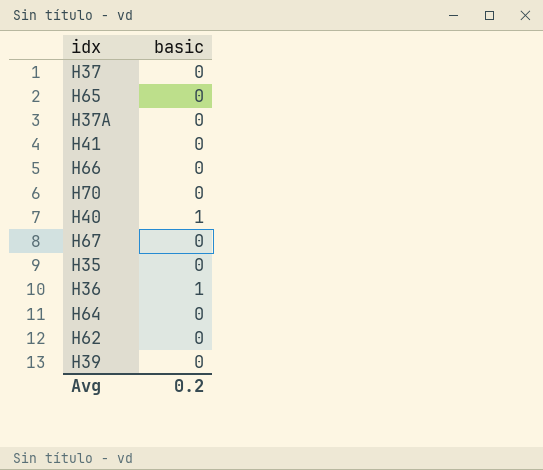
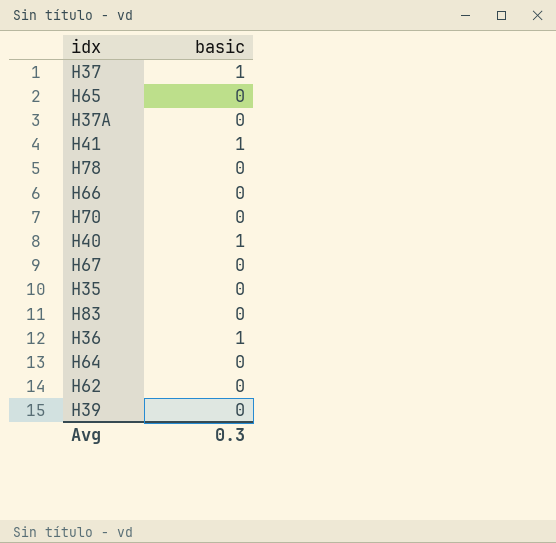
H37 | basic: 0 -> 1
H41 | basic: 0 -> 1
row H78: none -> 0
row H83: none -> 0
Avg | basic: 0.2 -> 0.3

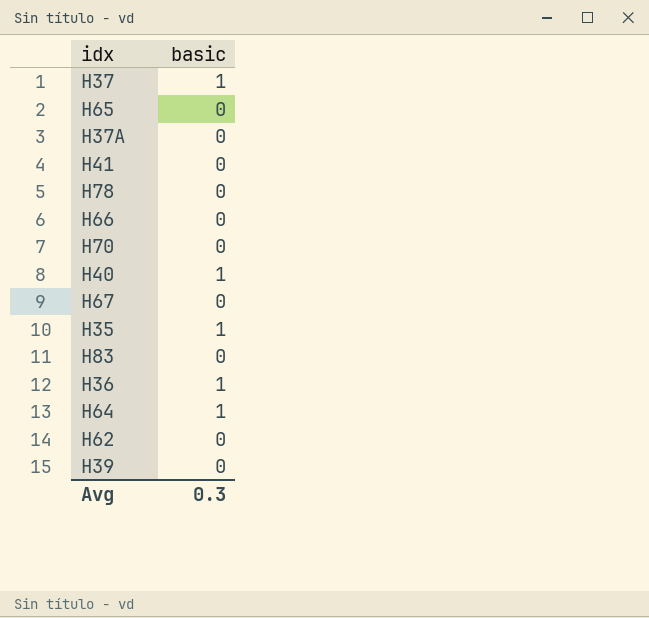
H41 | basic: 1 -> 0
H35 | basic: 0 -> 1
H64 | basic: 0 -> 1

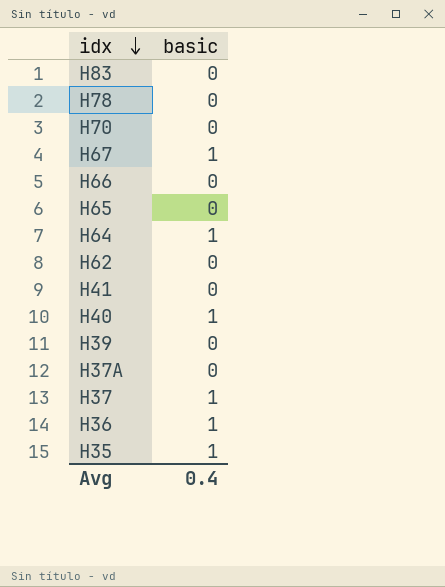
row order: none -> idx descending
H67 | basic: 0 -> 1
Avg | basic: 0.3 -> 0.4

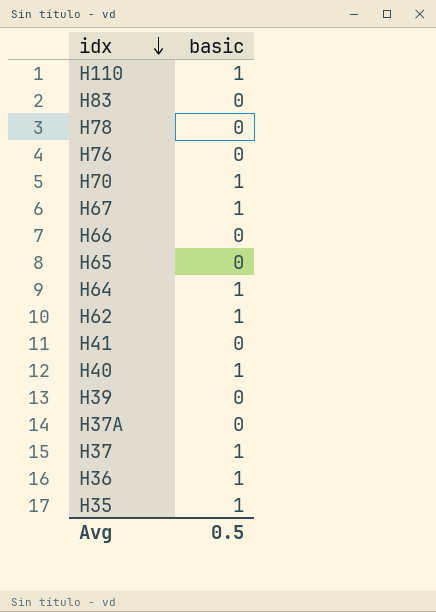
row H110: none -> 1
row H76: none -> 0
H70 | basic: 0 -> 1
H62 | basic: 0 -> 1
Avg | basic: 0.4 -> 0.5

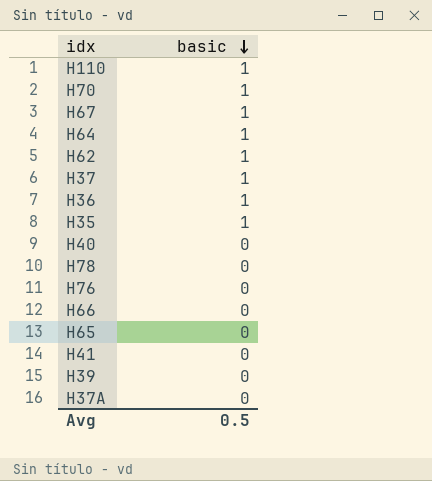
row order: idx descending -> basic descending
row H83: 0 -> none
H40 | basic: 1 -> 0

